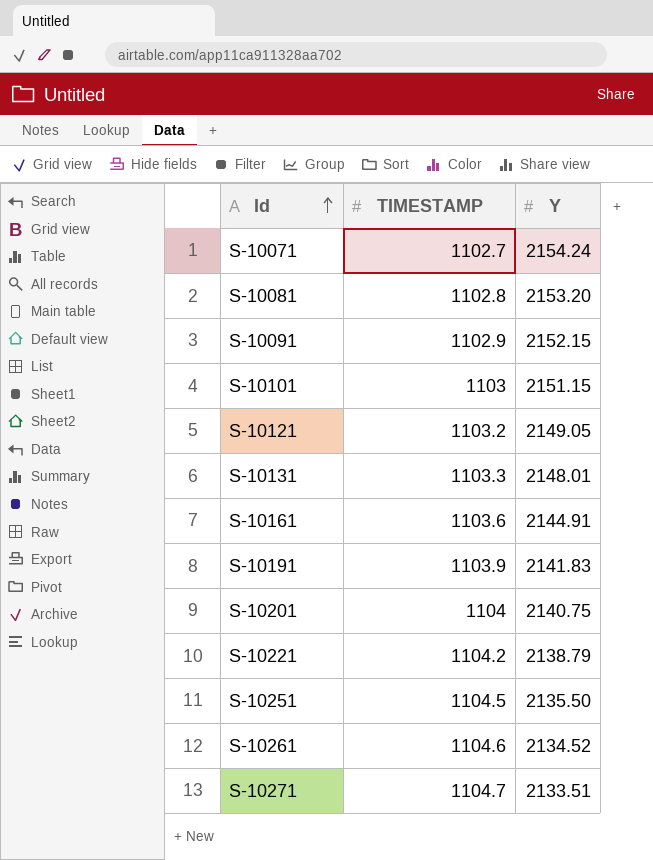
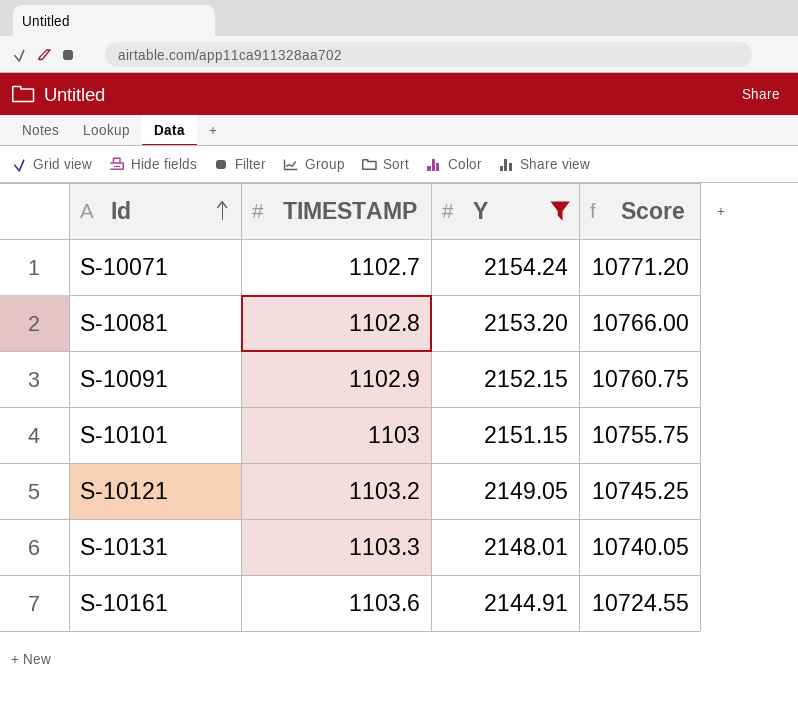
filter: none -> Y >= 2144.91
column Score | formula: none -> [Y] * 5

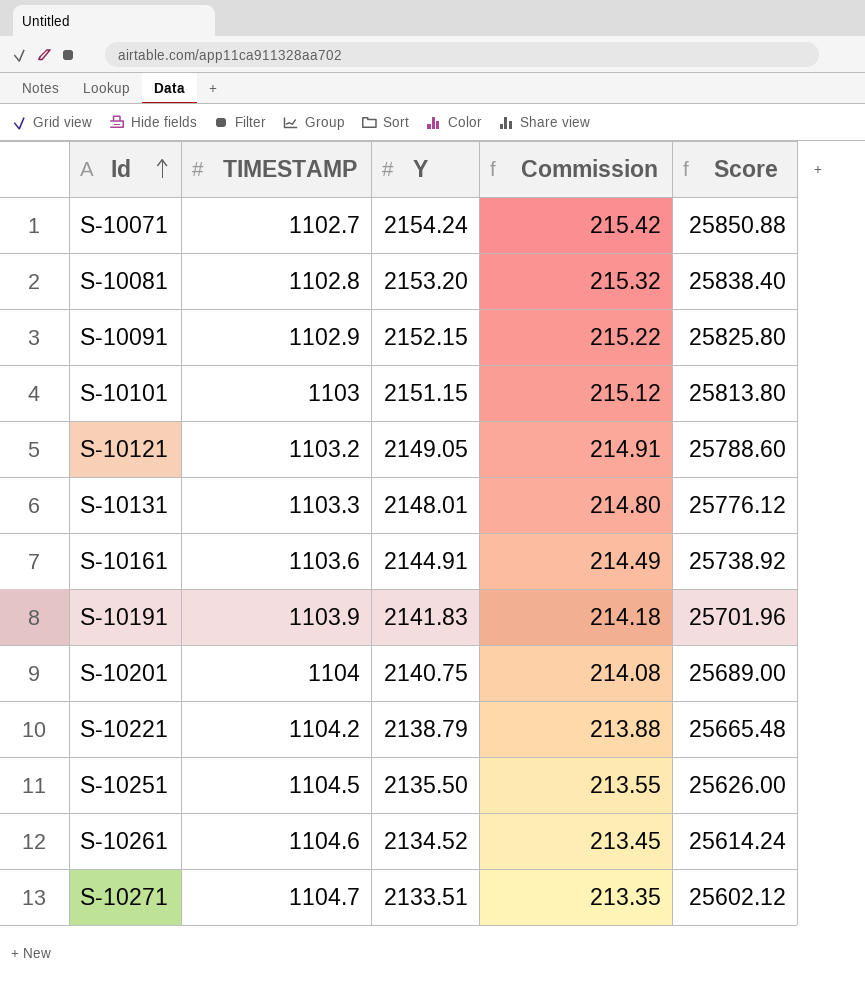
filter: Y >= 2144.91 -> none
column Commission | formula: none -> [Y] * 0.1
column Score | formula: [Y] * 5 -> [Y] * 12

